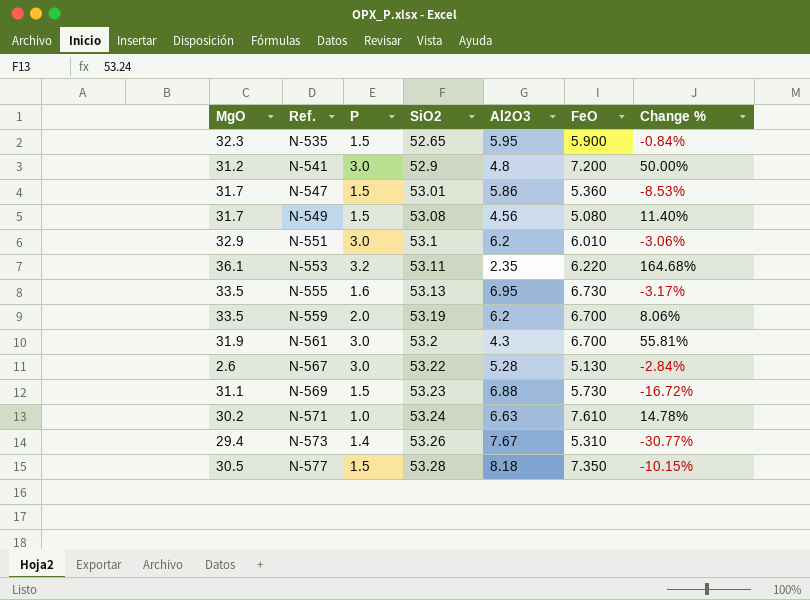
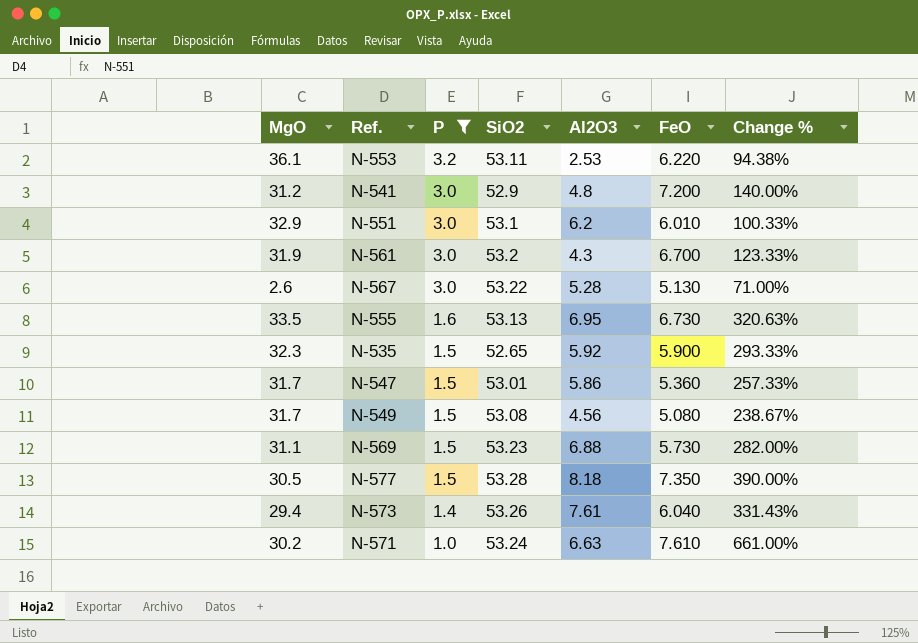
filter: none -> P != 2.0
row order: Ref. ascending -> P descending
column Change % | formula: ([FeO] - [Al2O3]) / [Al2O3] -> ([FeO] - [P]) / [P]
N-553 | Al2O3: 2.35 -> 2.53
N-535 | Al2O3: 5.95 -> 5.92
N-573 | Al2O3: 7.67 -> 7.61
N-573 | FeO: 5.310 -> 6.040

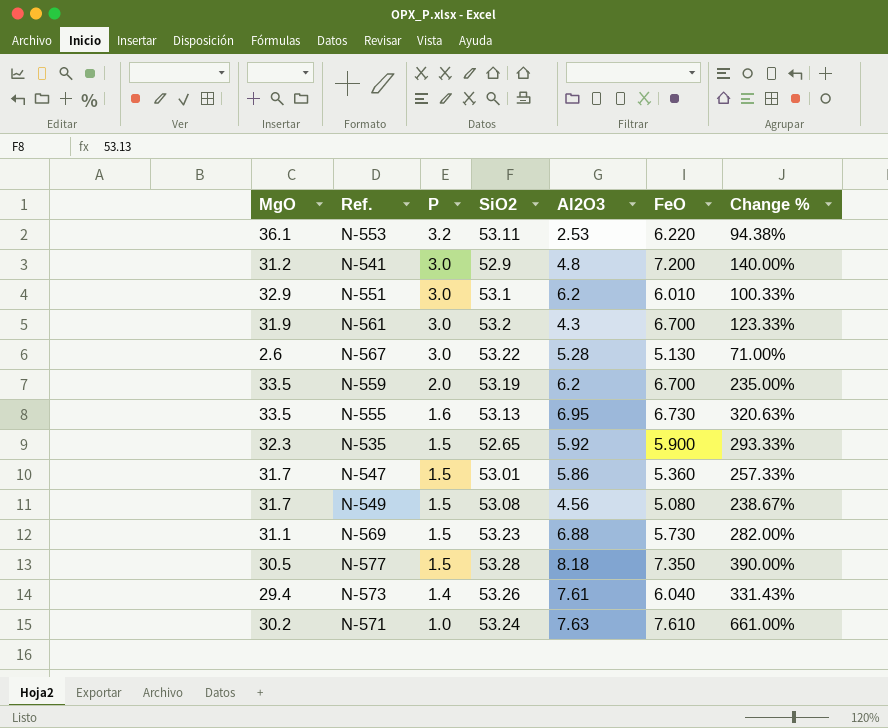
filter: P != 2.0 -> none
N-571 | Al2O3: 6.63 -> 7.63

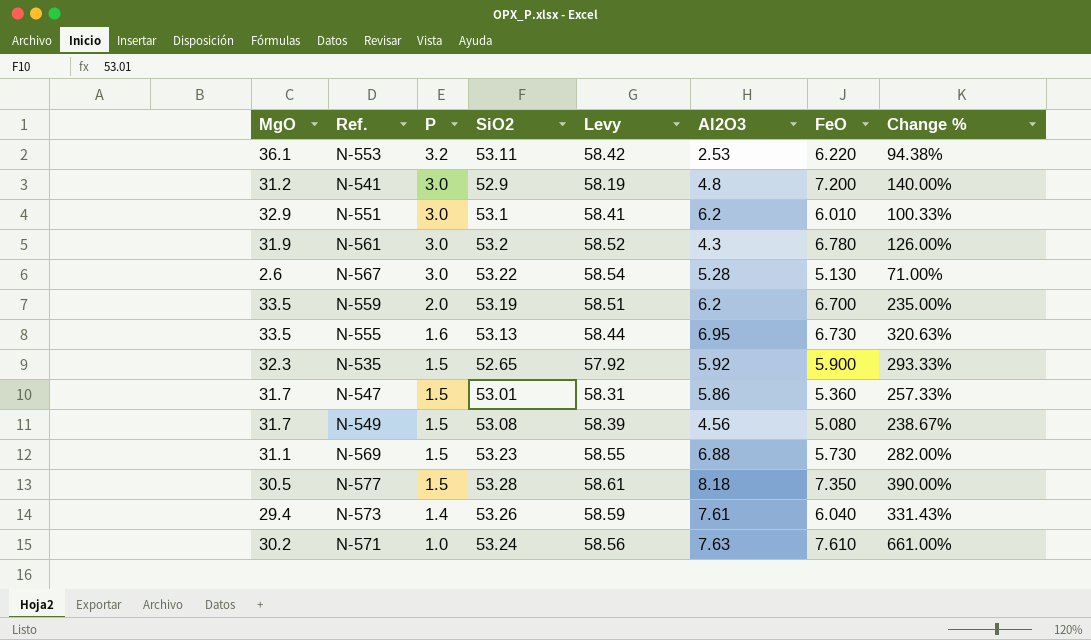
column Levy | formula: none -> [SiO2] * 1.1
N-561 | FeO: 6.700 -> 6.780
N-561 | Change %: 123.33% -> 126.00%

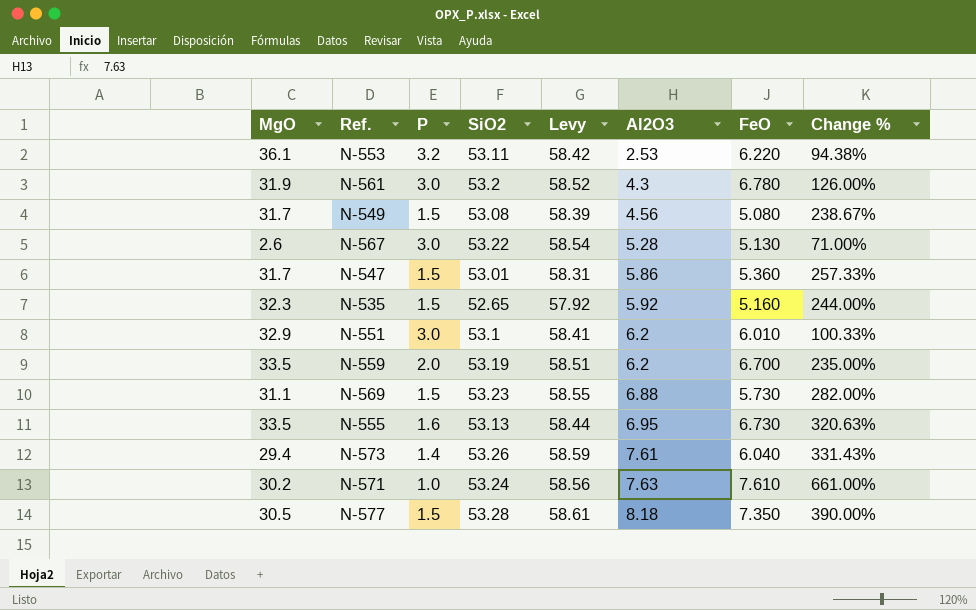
row order: P descending -> Al2O3 ascending
row N-541: 31.2 | 3.0 | 52.9 | 58.19 | 4.8 | 7.200 | 140.00% -> none
N-535 | FeO: 5.900 -> 5.160
N-535 | Change %: 293.33% -> 244.00%

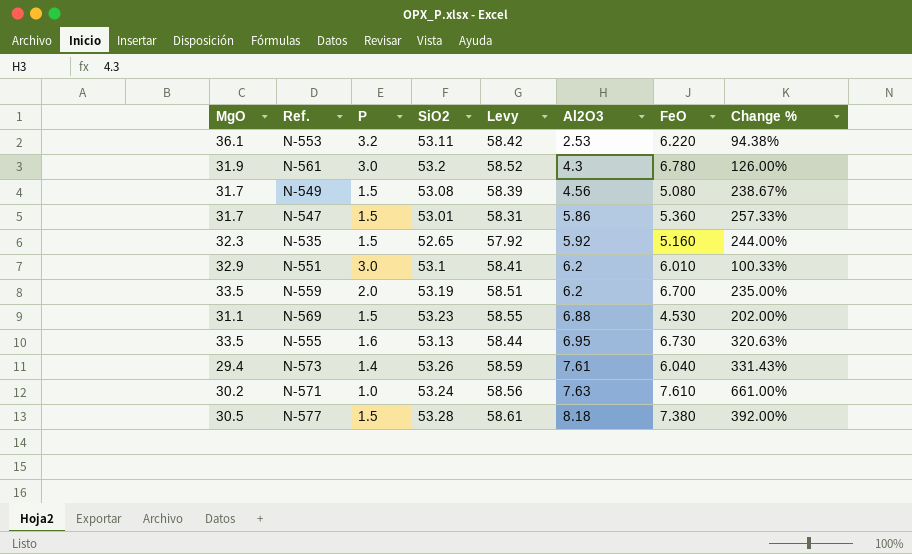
row N-567: 2.6 | 3.0 | 53.22 | 58.54 | 5.28 | 5.130 | 71.00% -> none
N-569 | FeO: 5.730 -> 4.530
N-569 | Change %: 282.00% -> 202.00%
N-577 | FeO: 7.350 -> 7.380
N-577 | Change %: 390.00% -> 392.00%

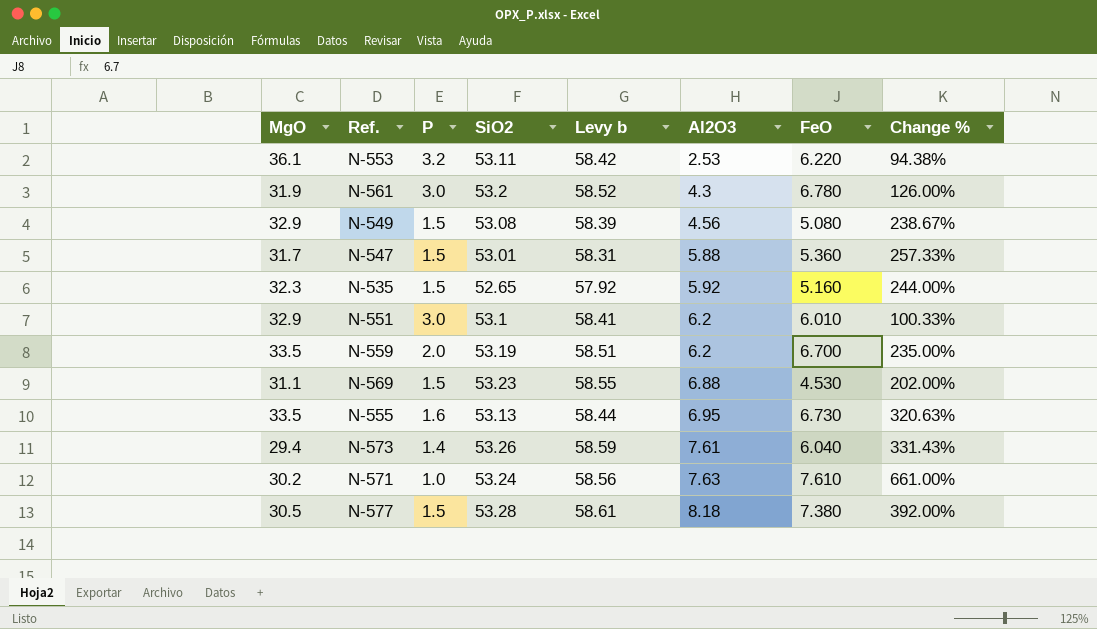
column name: Levy -> Levy b
N-549 | MgO: 31.7 -> 32.9
N-547 | Al2O3: 5.86 -> 5.88

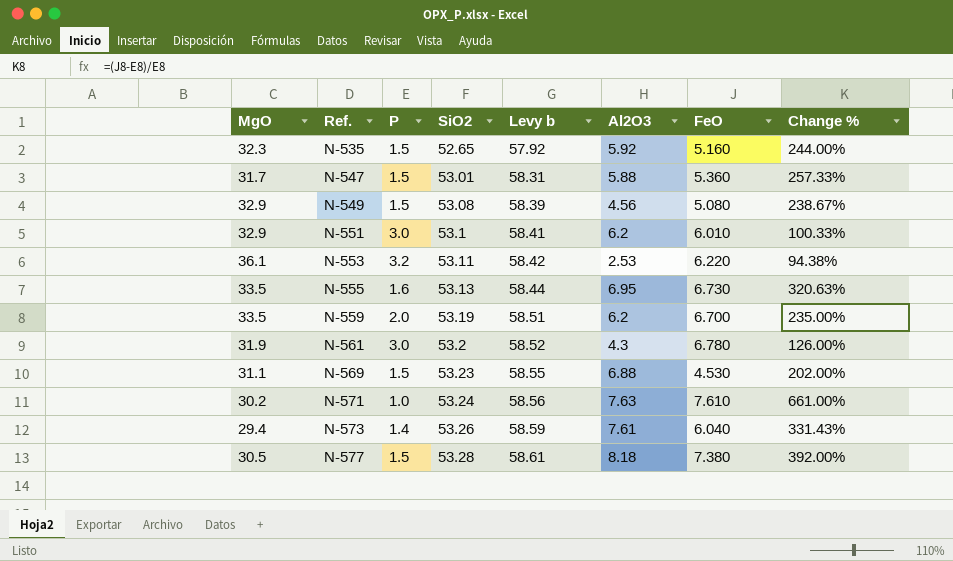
row order: Al2O3 ascending -> Ref. ascending

